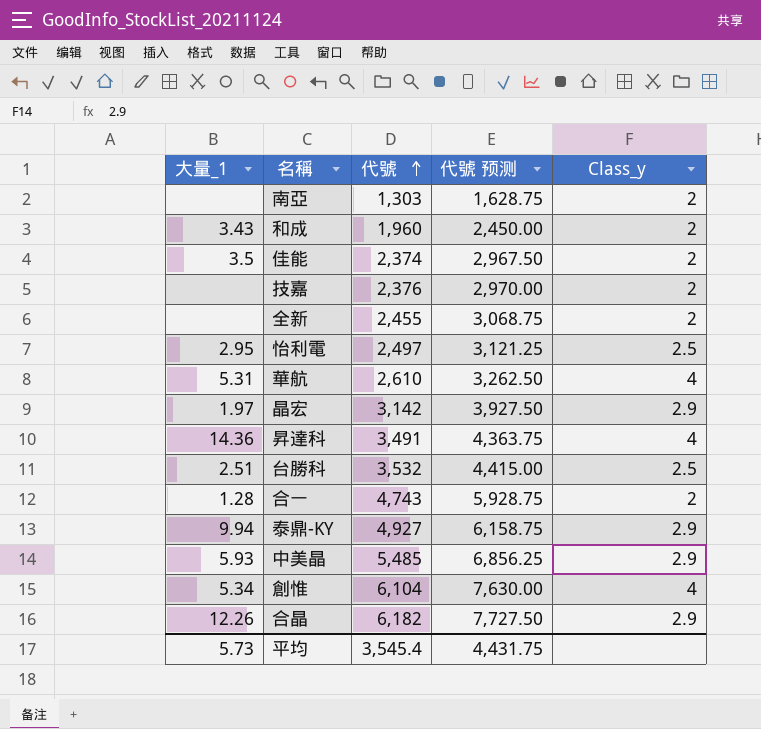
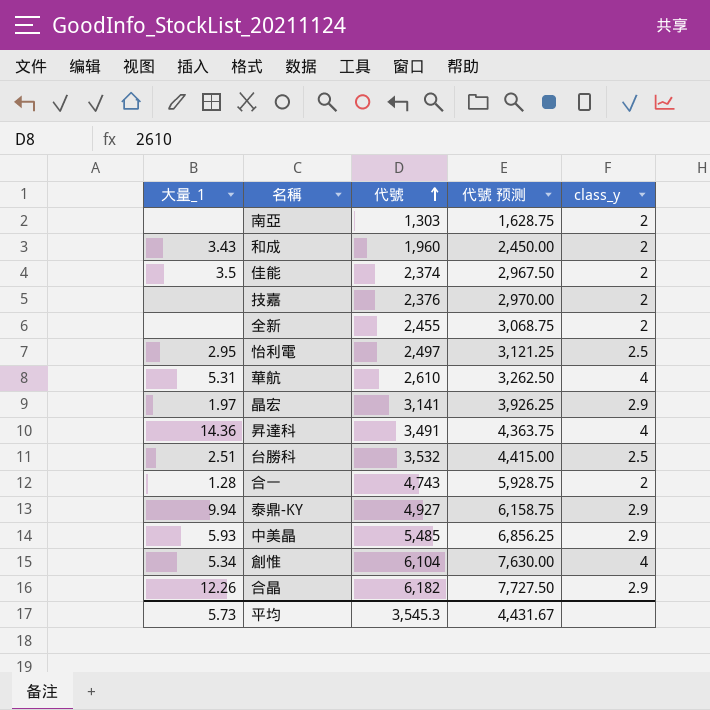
column name: Class_y -> class_y
晶宏 | 代號: 3,142 -> 3,141
晶宏 | 代號 预测: 3,927.50 -> 3,926.25
平均 | 代號: 3,545.4 -> 3,545.3
平均 | 代號 预测: 4,431.75 -> 4,431.67

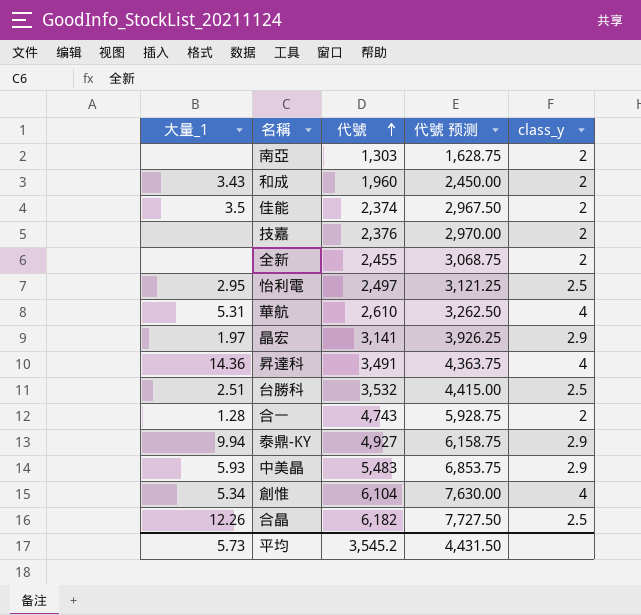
中美晶 | 代號: 5,485 -> 5,483
中美晶 | 代號 预测: 6,856.25 -> 6,853.75
合晶 | class_y: 2.9 -> 2.5
平均 | 代號: 3,545.3 -> 3,545.2
平均 | 代號 预测: 4,431.67 -> 4,431.50

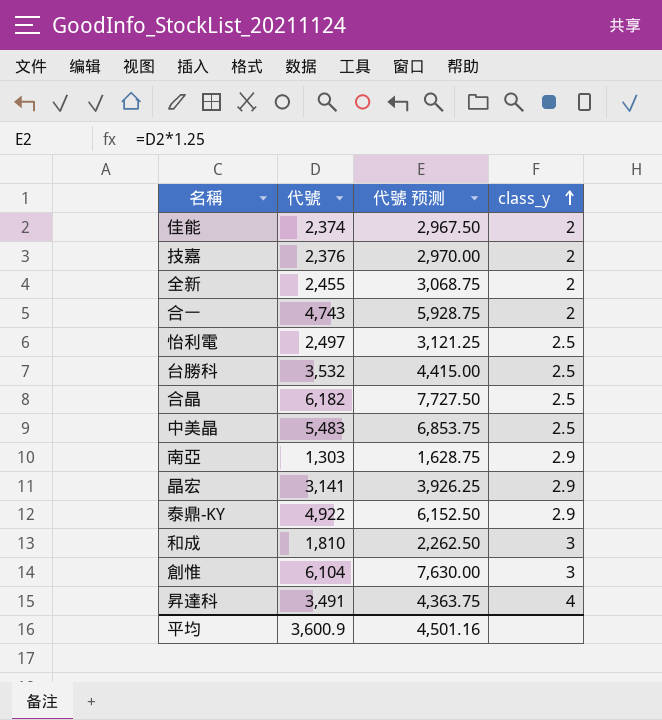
row order: 代號 ascending -> class_y ascending
column 大量_1 | position: 1 -> none
row 華航: 5.31 | 2,610 | 3,262.50 | 4 -> none
中美晶 | class_y: 2.9 -> 2.5
南亞 | class_y: 2 -> 2.9
泰鼎-KY | 代號: 4,927 -> 4,922
泰鼎-KY | 代號 预测: 6,158.75 -> 6,152.50
和成 | 代號: 1,960 -> 1,810
和成 | 代號 预测: 2,450.00 -> 2,262.50
和成 | class_y: 2 -> 3
創惟 | class_y: 4 -> 3
平均 | 代號: 3,545.2 -> 3,600.9
平均 | 代號 预测: 4,431.50 -> 4,501.16

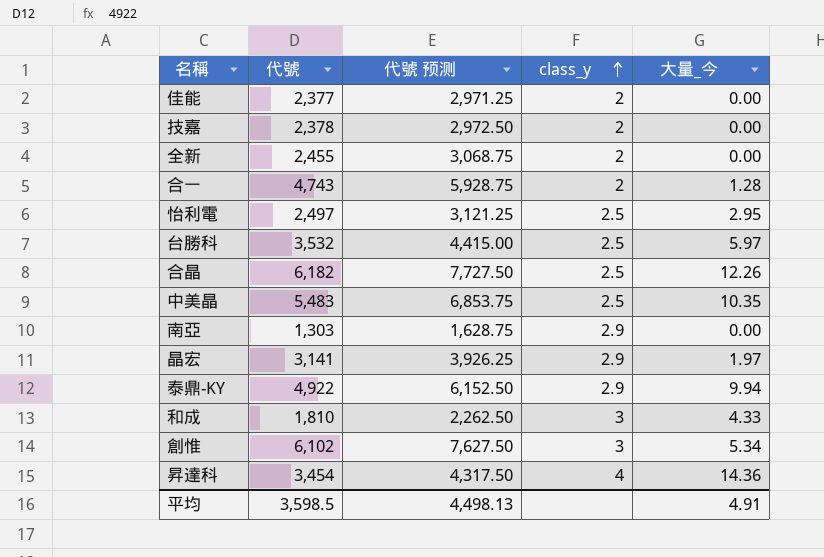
column 大量_今 | position: none -> 5
佳能 | 代號: 2,374 -> 2,377
佳能 | 代號 预测: 2,967.50 -> 2,971.25
技嘉 | 代號: 2,376 -> 2,378
技嘉 | 代號 预测: 2,970.00 -> 2,972.50
創惟 | 代號: 6,104 -> 6,102
創惟 | 代號 预测: 7,630.00 -> 7,627.50
昇達科 | 代號: 3,491 -> 3,454
昇達科 | 代號 预测: 4,363.75 -> 4,317.50
平均 | 代號: 3,600.9 -> 3,598.5
平均 | 代號 预测: 4,501.16 -> 4,498.13

